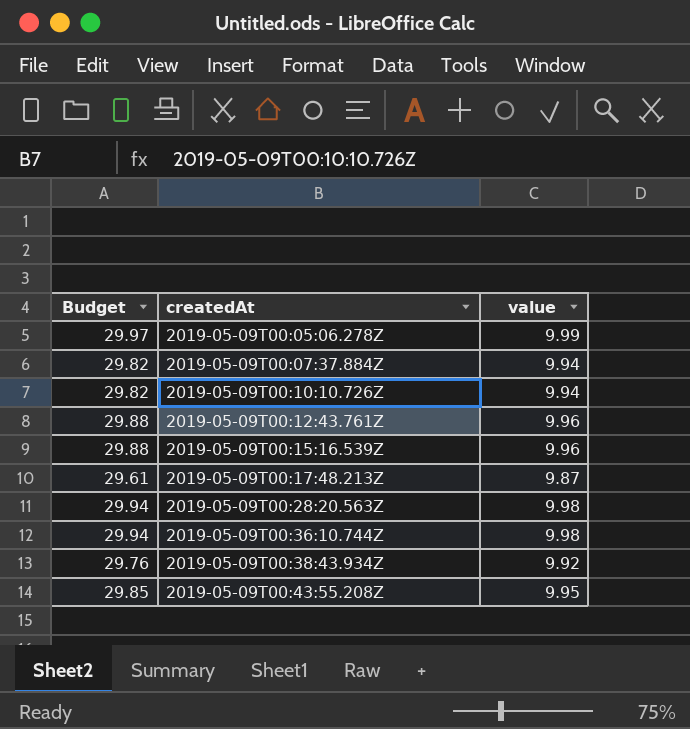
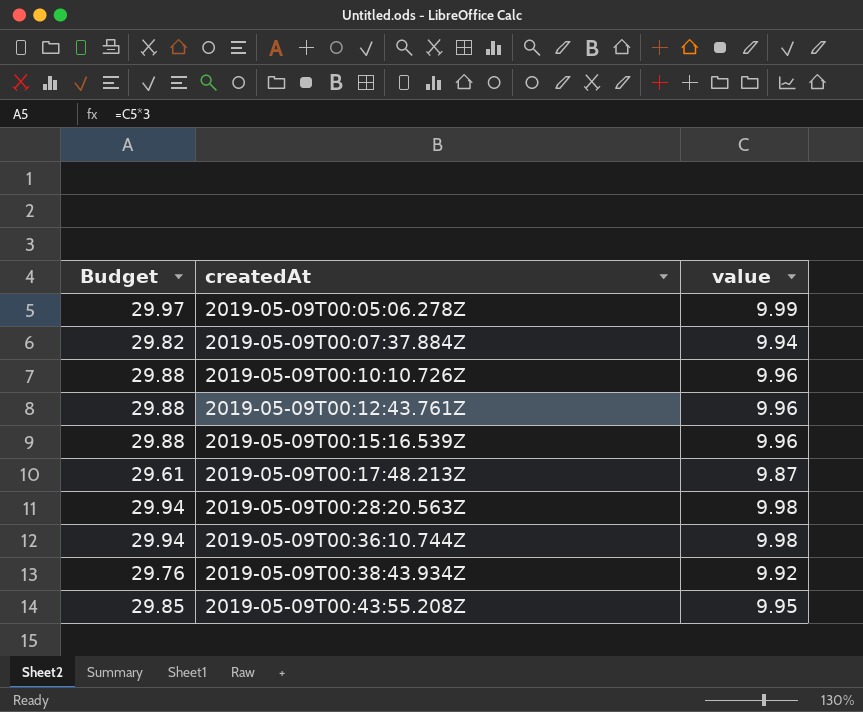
2019-05-09T00:10:10.726Z | Budget: 29.82 -> 29.88
2019-05-09T00:10:10.726Z | value: 9.94 -> 9.96

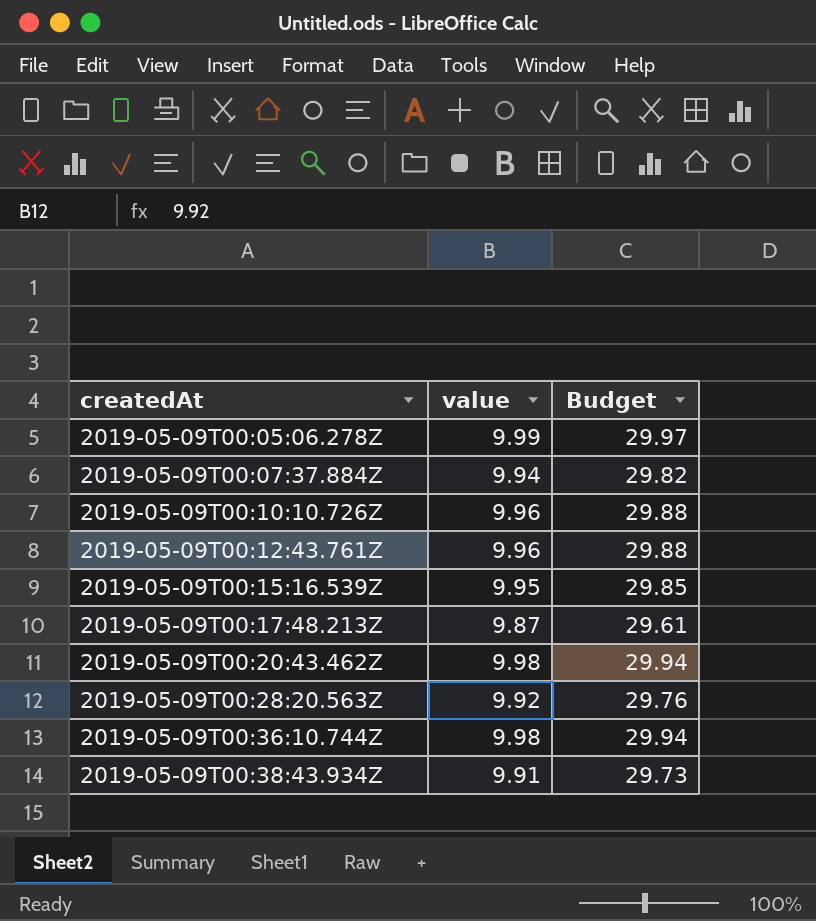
column Budget | position: 1 -> 3
row 2019-05-09T00:43:55.208Z: 29.85 | 9.95 -> none
2019-05-09T00:15:16.539Z | value: 9.96 -> 9.95
2019-05-09T00:15:16.539Z | Budget: 29.88 -> 29.85
row 2019-05-09T00:20:43.462Z: none -> 9.98 | 29.94
2019-05-09T00:28:20.563Z | value: 9.98 -> 9.92
2019-05-09T00:28:20.563Z | Budget: 29.94 -> 29.76
2019-05-09T00:38:43.934Z | value: 9.92 -> 9.91
2019-05-09T00:38:43.934Z | Budget: 29.76 -> 29.73

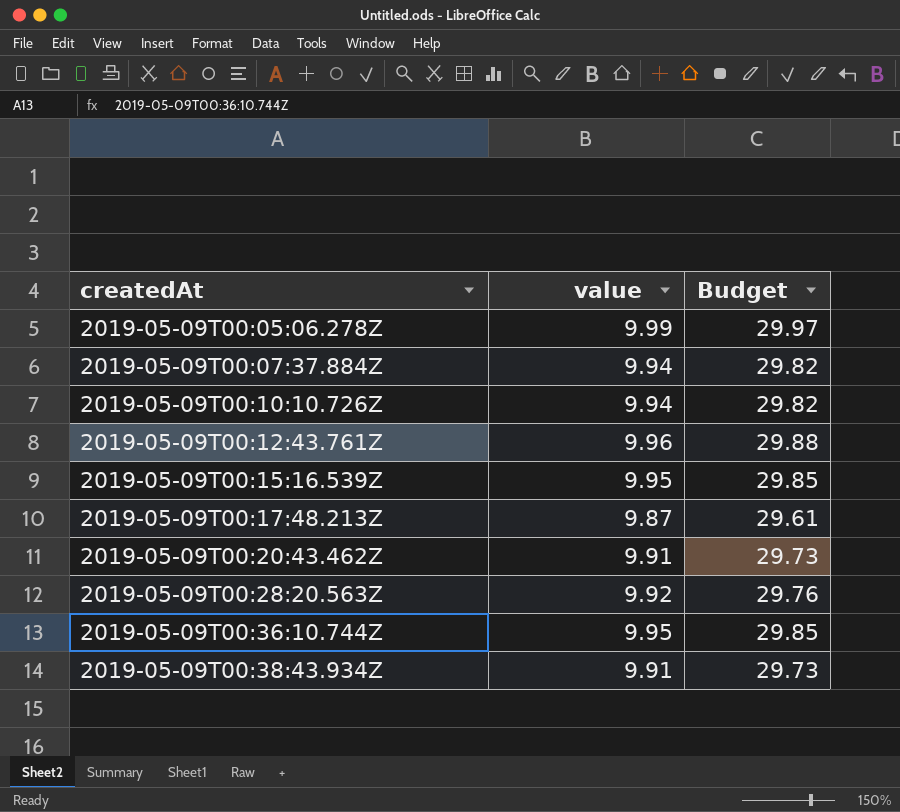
2019-05-09T00:10:10.726Z | value: 9.96 -> 9.94
2019-05-09T00:10:10.726Z | Budget: 29.88 -> 29.82
2019-05-09T00:20:43.462Z | value: 9.98 -> 9.91
2019-05-09T00:20:43.462Z | Budget: 29.94 -> 29.73
2019-05-09T00:36:10.744Z | value: 9.98 -> 9.95
2019-05-09T00:36:10.744Z | Budget: 29.94 -> 29.85

